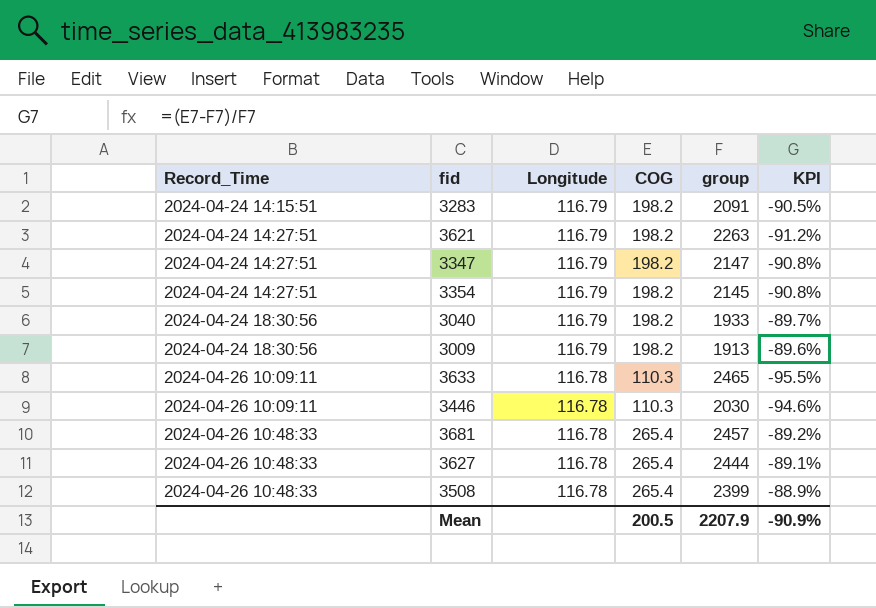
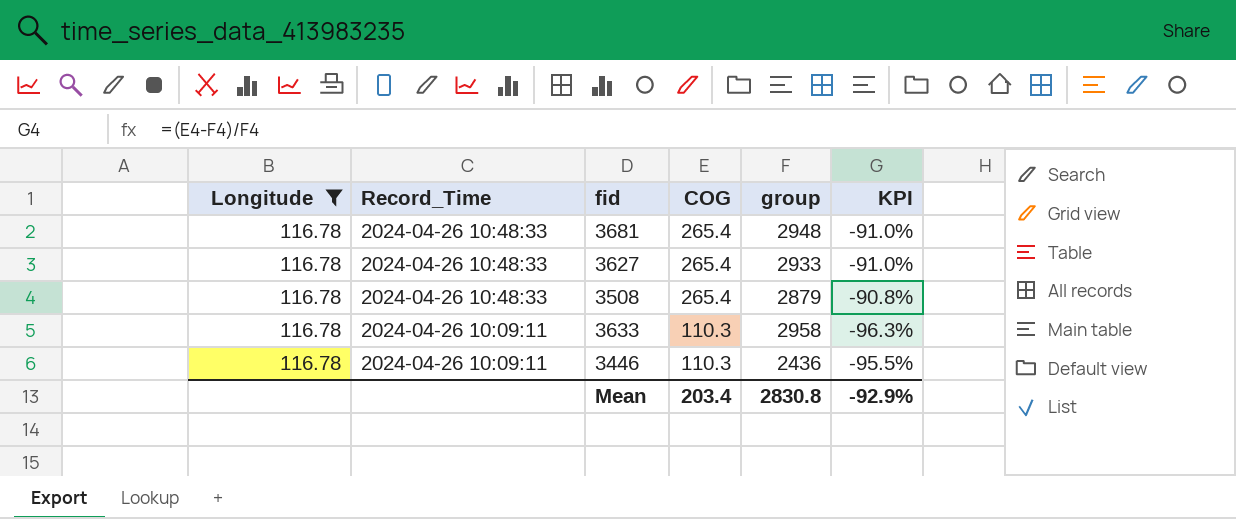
filter: none -> Longitude = 116.78
row order: Record_Time ascending -> Record_Time descending
column Longitude | position: 3 -> 1
3681 | group: 2457 -> 2948
3681 | KPI: -89.2% -> -91.0%
3627 | group: 2444 -> 2933
3627 | KPI: -89.1% -> -91.0%
3508 | group: 2399 -> 2879
3508 | KPI: -88.9% -> -90.8%
3633 | group: 2465 -> 2958
3633 | KPI: -95.5% -> -96.3%
3446 | group: 2030 -> 2436
3446 | KPI: -94.6% -> -95.5%
Mean | COG: 200.5 -> 203.4
Mean | group: 2207.9 -> 2830.8
Mean | KPI: -90.9% -> -92.9%

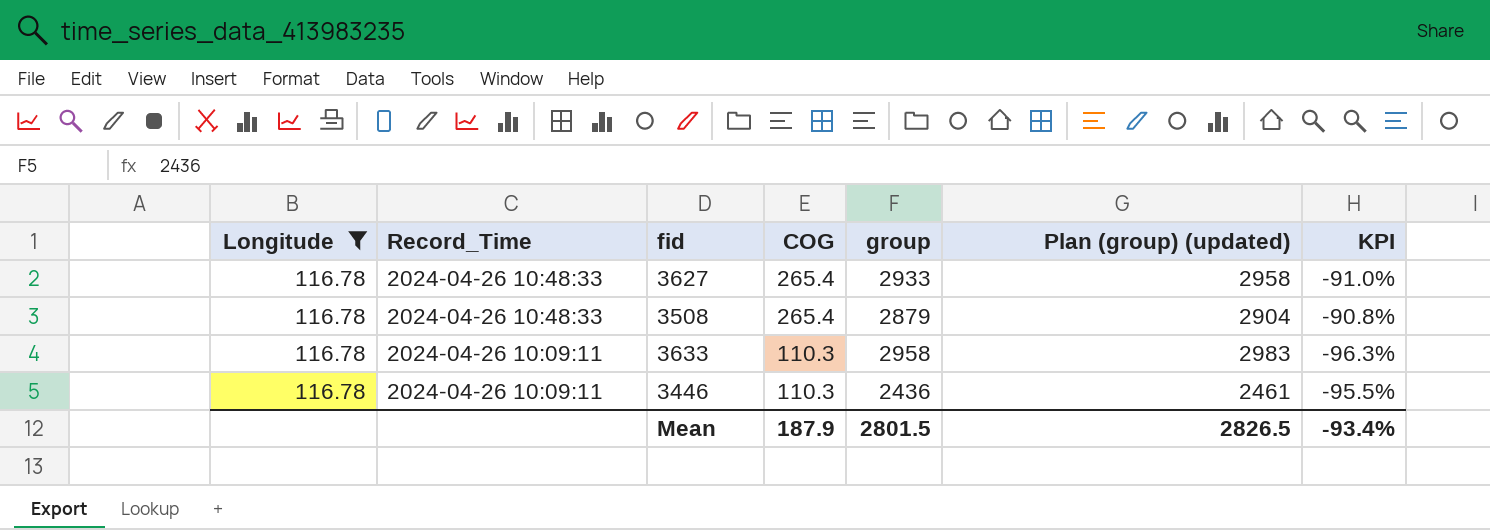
column Plan (group) (updated) | formula: none -> [group] + 25
row 3681: 116.78 | 2024-04-26 10:48:33 | 265.4 | 2948 | -91.0% -> none
Mean | COG: 203.4 -> 187.9
Mean | group: 2830.8 -> 2801.5
Mean | KPI: -92.9% -> -93.4%

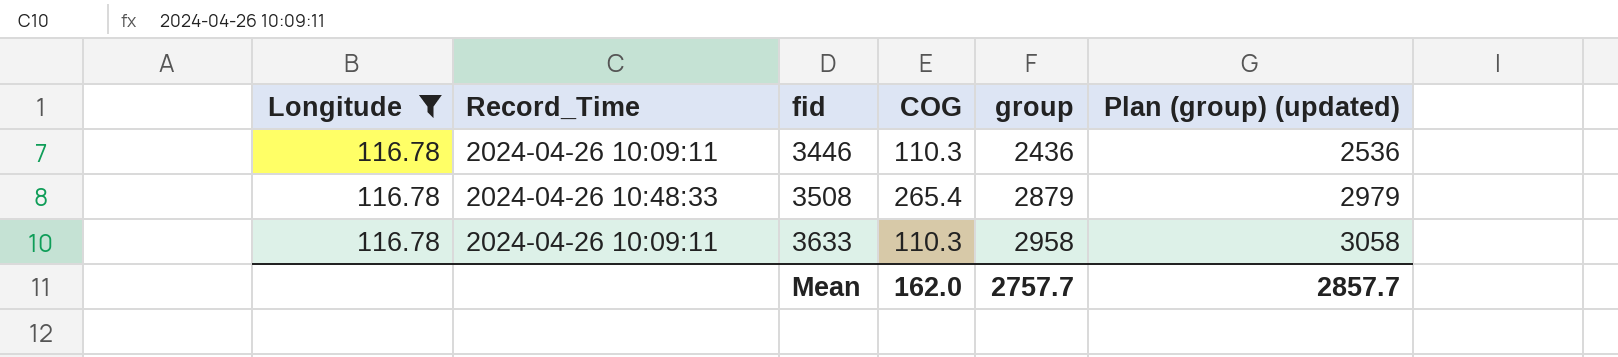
row order: Record_Time descending -> fid ascending
column KPI | formula: ([COG] - [group]) / [group] -> none
column Plan (group) (updated) | formula: [group] + 25 -> [group] + 100
row 3627: 116.78 | 2024-04-26 10:48:33 | 265.4 | 2933 | 2958 | -91.0% -> none
Mean | COG: 187.9 -> 162.0
Mean | group: 2801.5 -> 2757.7
Mean | Plan (group) (updated): 2826.5 -> 2857.7

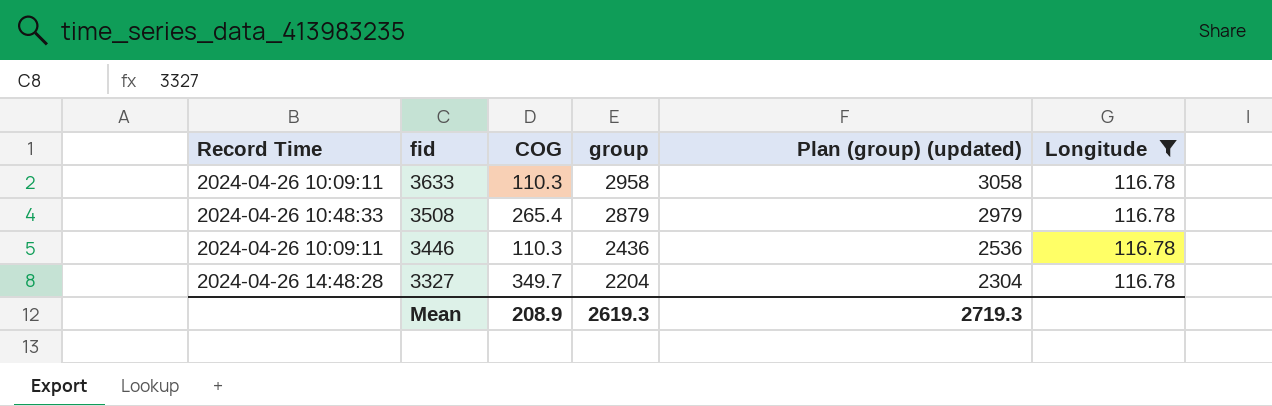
row order: fid ascending -> fid descending
column name: Record_Time -> Record Time
column Longitude | position: 1 -> 6
row 3327: none -> 2024-04-26 14:48:28 | 349.7 | 2204 | 2304 | 116.78
Mean | COG: 162.0 -> 208.9
Mean | group: 2757.7 -> 2619.3
Mean | Plan (group) (updated): 2857.7 -> 2719.3

